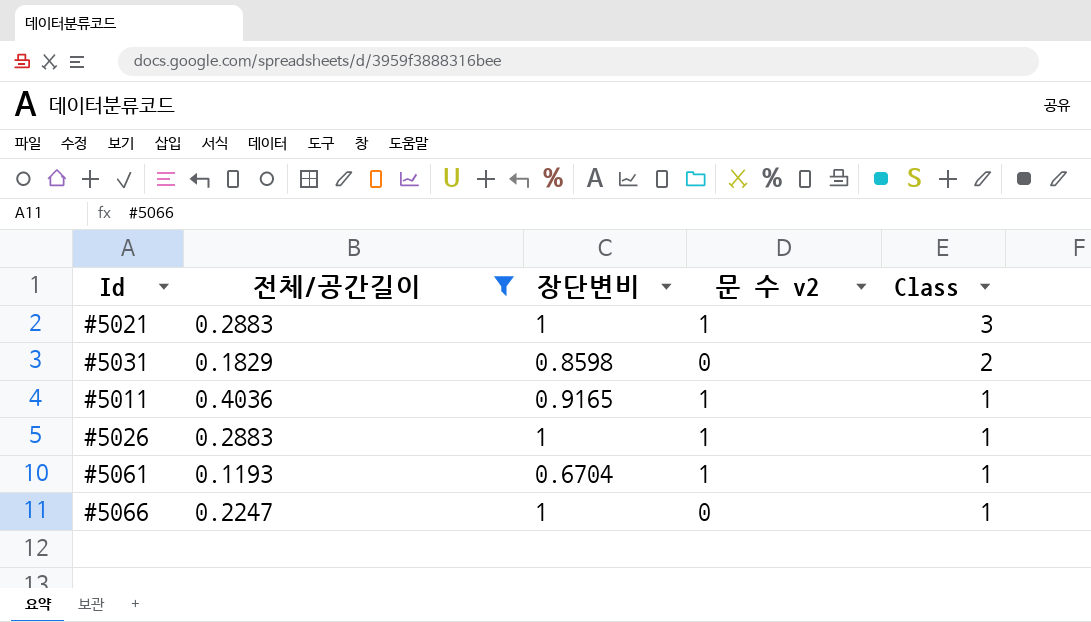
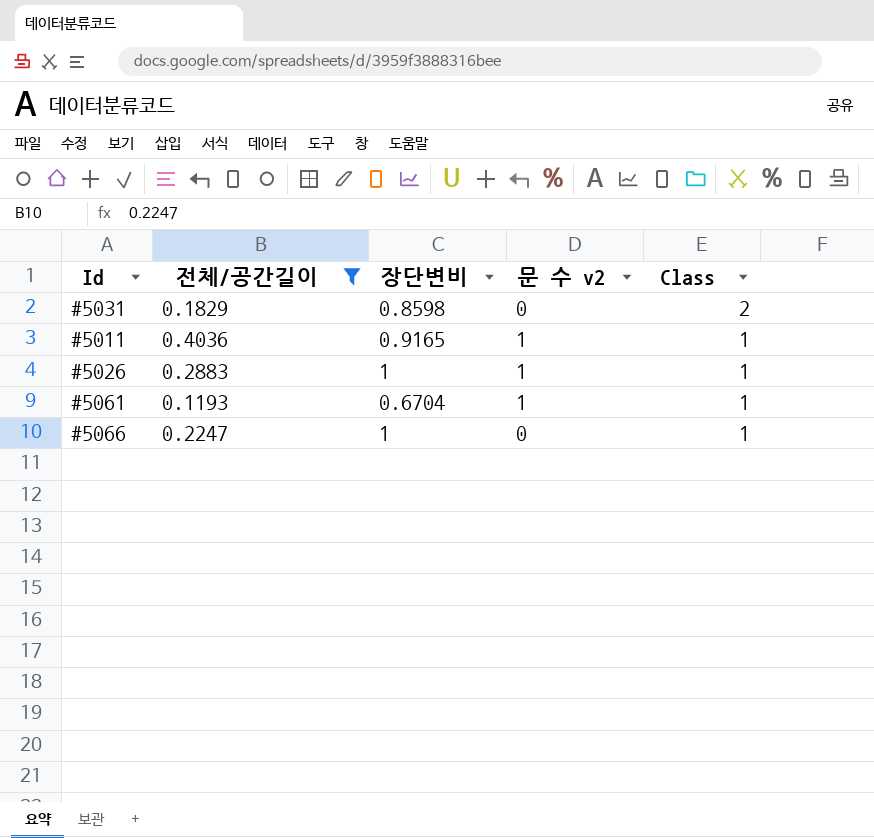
row #5021: 0.2883 | 1 | 1 | 3 -> none

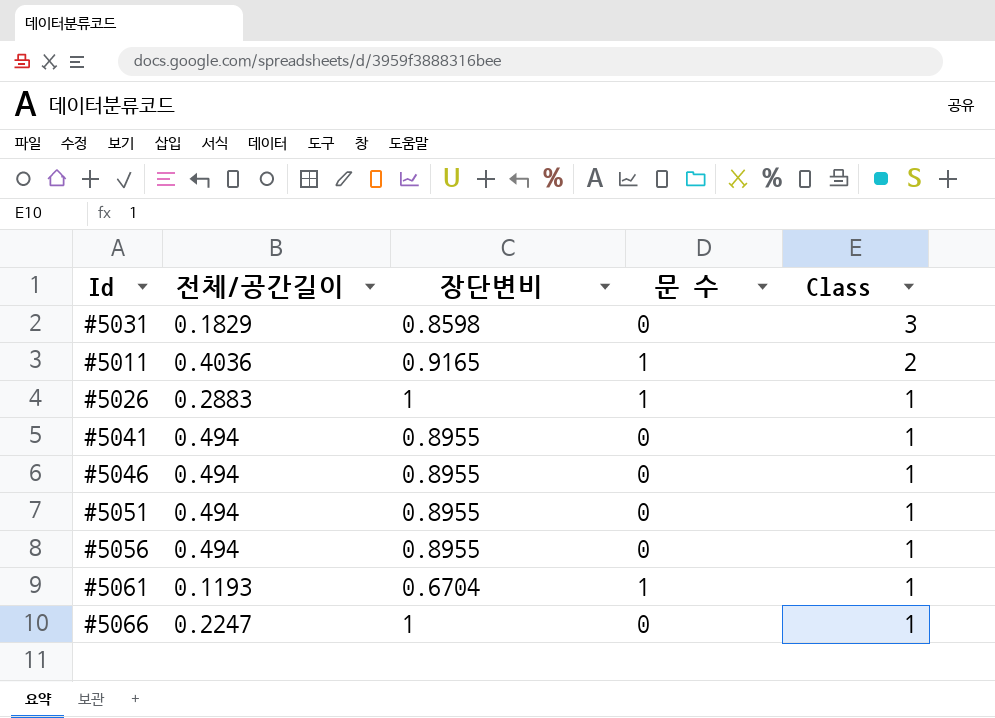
filter: 전체/공간길이 != 0.494 -> none
column name: 문 수 v2 -> 문 수
#5031 | Class: 2 -> 3
#5011 | Class: 1 -> 2

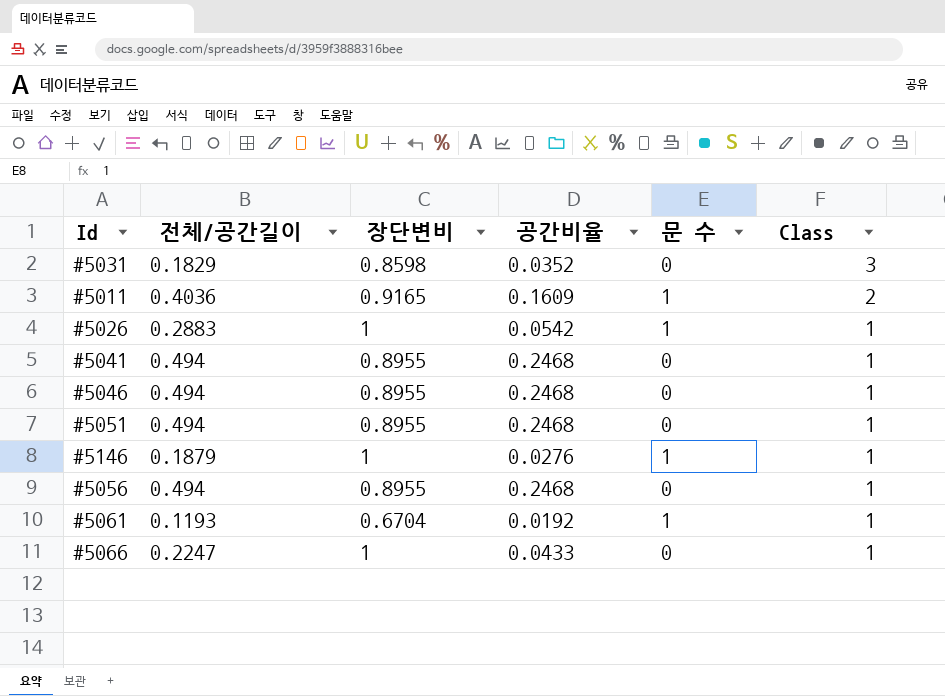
column 공간비율 | position: none -> 4
row #5146: none -> 0.1879 | 1 | 0.0276 | 1 | 1

